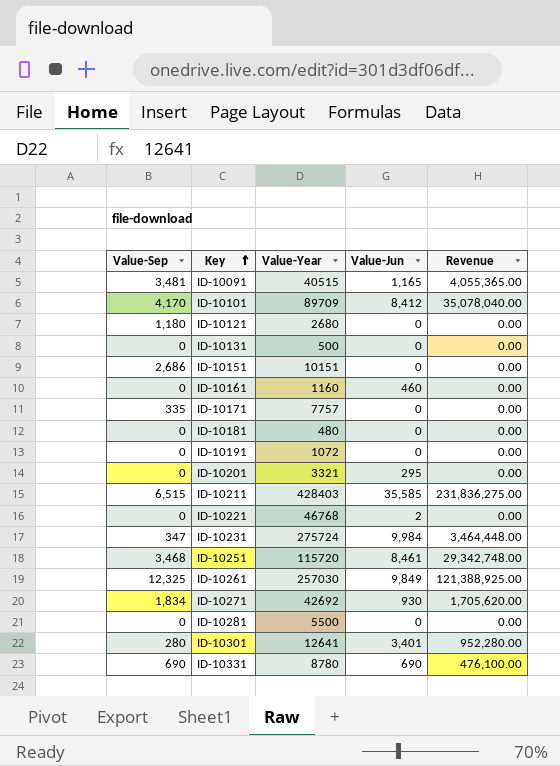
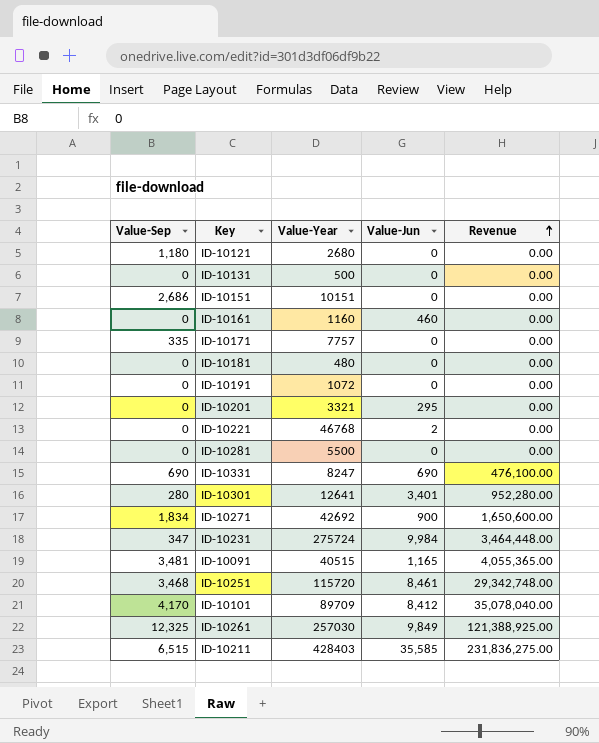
row order: Key ascending -> Revenue ascending
ID-10331 | Value-Year: 8780 -> 8247
ID-10271 | Value-Jun: 930 -> 900
ID-10271 | Revenue: 1,705,620.00 -> 1,650,600.00

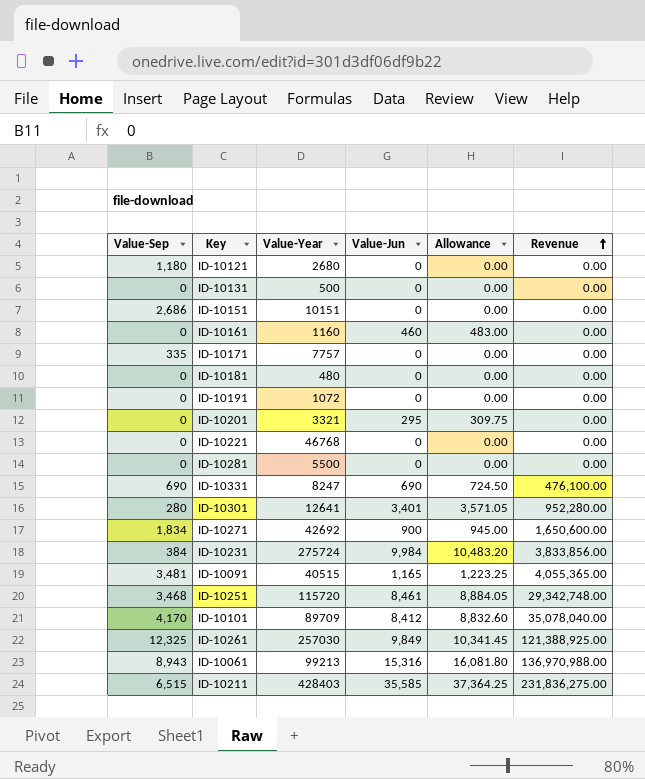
column Allowance | formula: none -> [Value-Jun] * 1.05
ID-10221 | Value-Jun: 2 -> 0
ID-10231 | Value-Sep: 347 -> 384
ID-10231 | Revenue: 3,464,448.00 -> 3,833,856.00
row ID-10061: none -> 8,943 | 99213 | 15,316 | 16,081.80 | 136,970,988.00

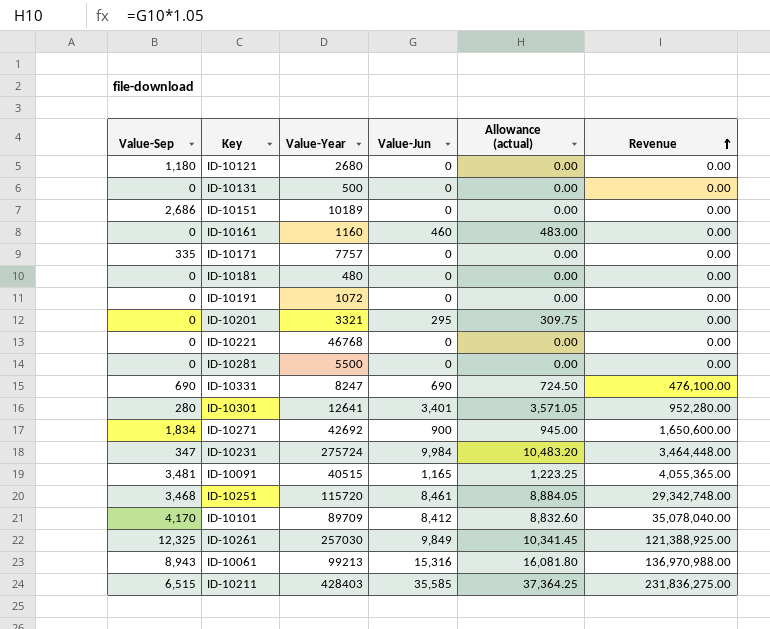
column name: Allowance -> Allowance (actual)
ID-10151 | Value-Year: 10151 -> 10189
ID-10231 | Value-Sep: 384 -> 347
ID-10231 | Revenue: 3,833,856.00 -> 3,464,448.00

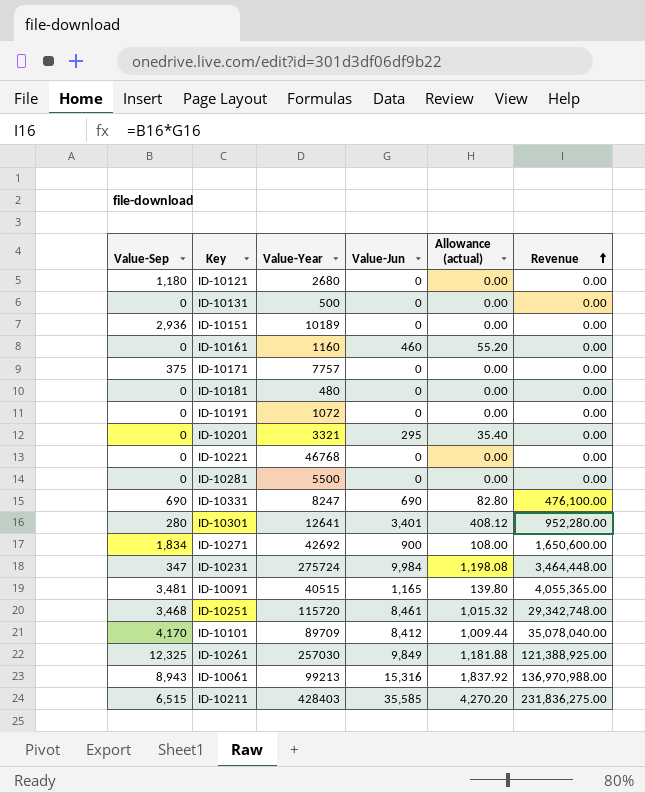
column Allowance (actual) | formula: [Value-Jun] * 1.05 -> [Value-Jun] * 0.12
ID-10151 | Value-Sep: 2,686 -> 2,936
ID-10171 | Value-Sep: 335 -> 375

